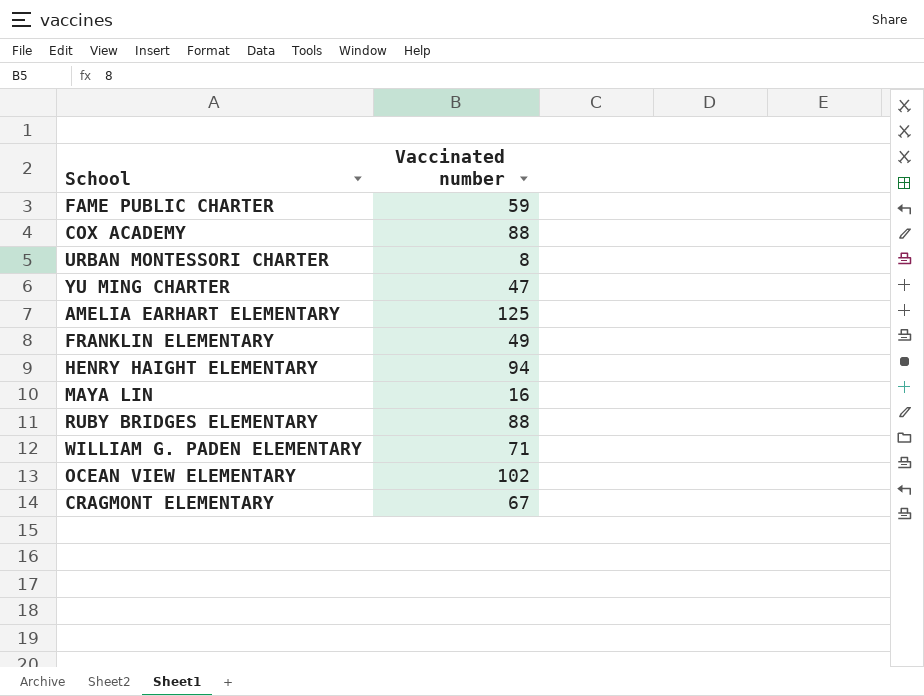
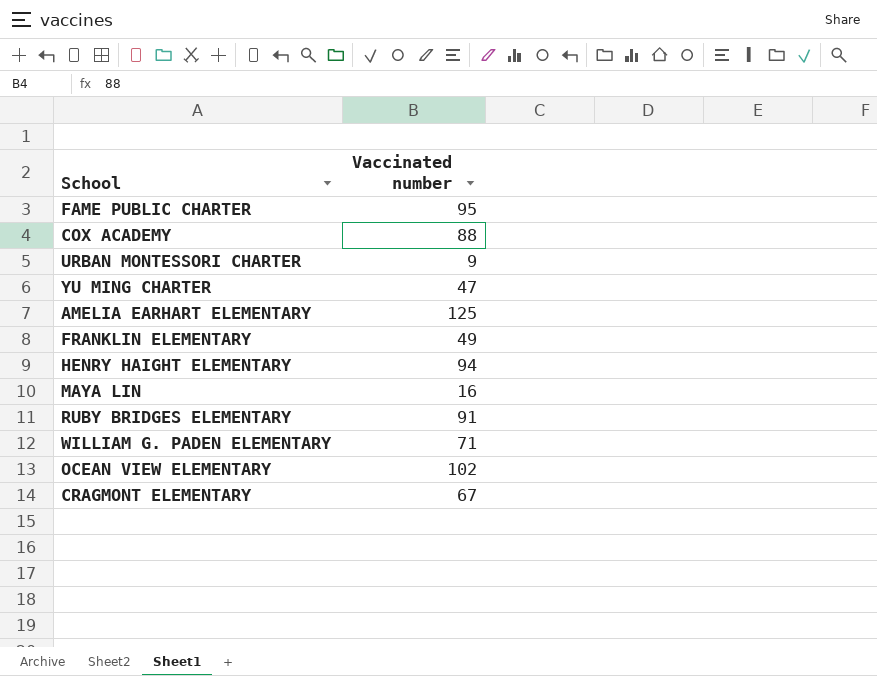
FAME PUBLIC CHARTER | Vaccinated number: 59 -> 95
URBAN MONTESSORI CHARTER | Vaccinated number: 8 -> 9
RUBY BRIDGES ELEMENTARY | Vaccinated number: 88 -> 91

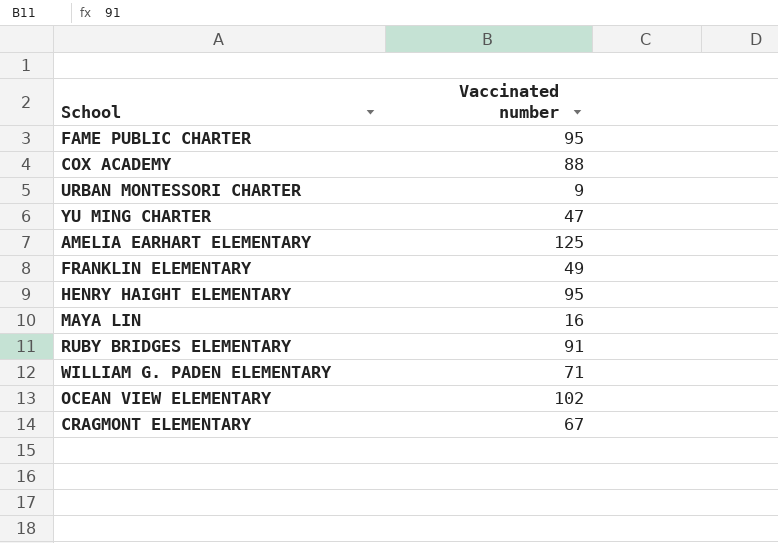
HENRY HAIGHT ELEMENTARY | Vaccinated number: 94 -> 95

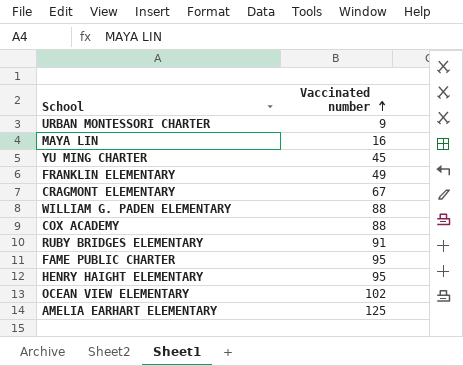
row order: none -> Vaccinated number ascending
YU MING CHARTER | Vaccinated number: 47 -> 45
WILLIAM G. PADEN ELEMENTARY | Vaccinated number: 71 -> 88

